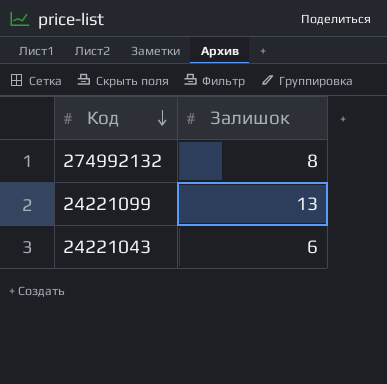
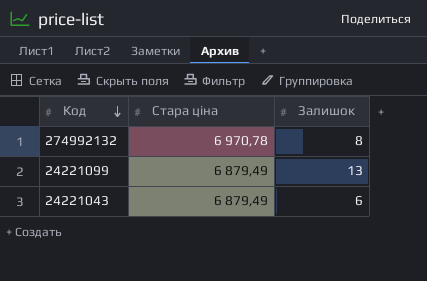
column Стара ціна | position: none -> 2

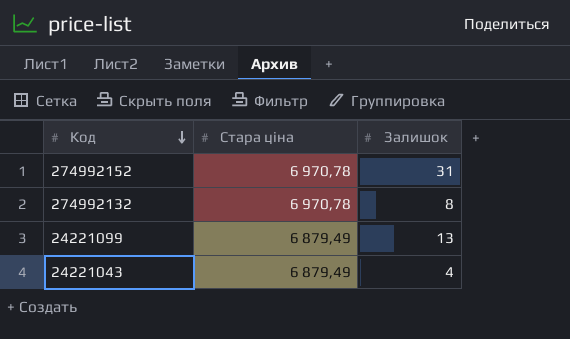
row 274992152: none -> 6 970,78 | 31
24221043 | Залишок: 6 -> 4

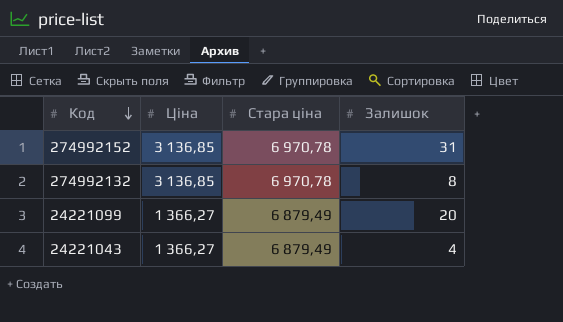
column Ціна | position: none -> 2
24221099 | Залишок: 13 -> 20

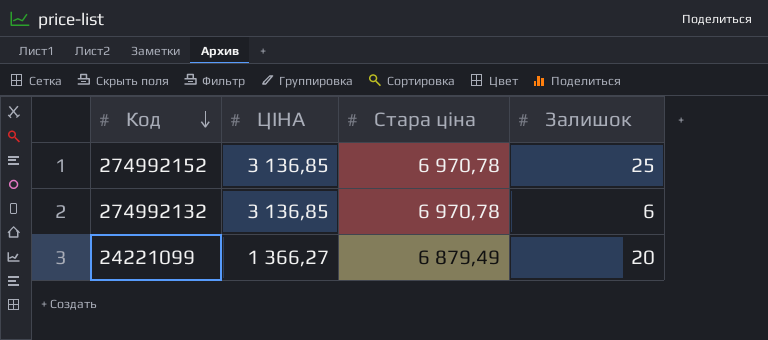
column name: Ціна -> ЦІНА
row 24221043: 1 366,27 | 6 879,49 | 4 -> none
274992152 | Залишок: 31 -> 25
274992132 | Залишок: 8 -> 6

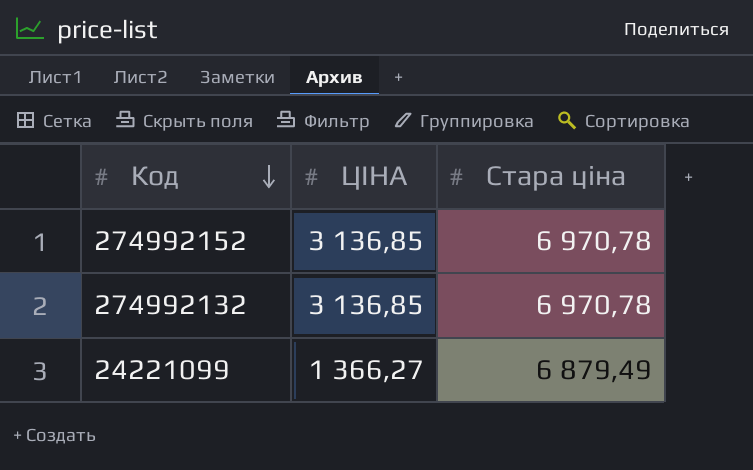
column Залишок | position: 4 -> none

